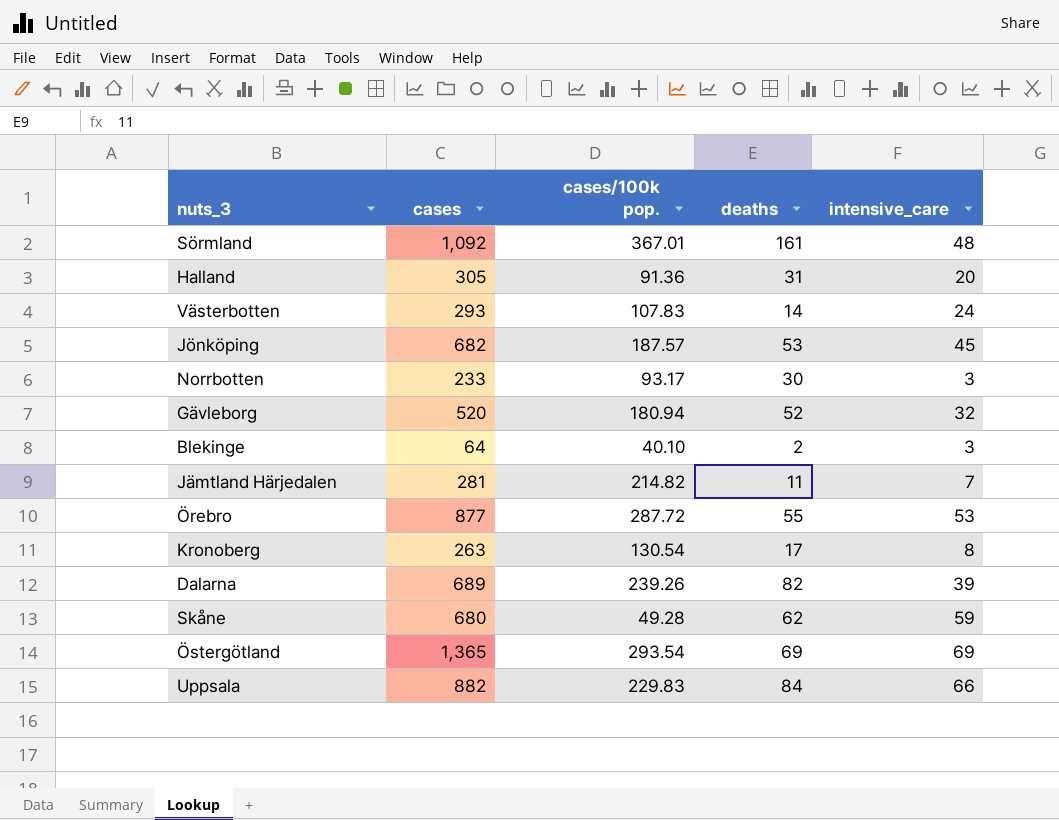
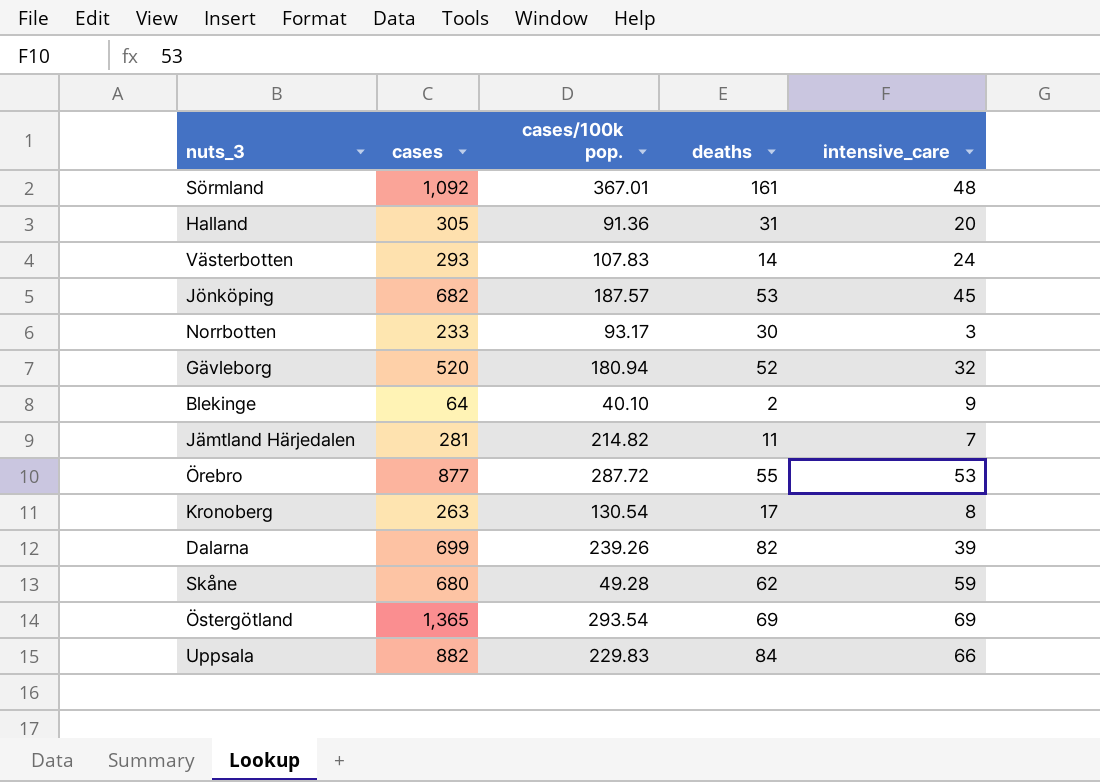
Blekinge | intensive_care: 3 -> 9
Dalarna | cases: 689 -> 699

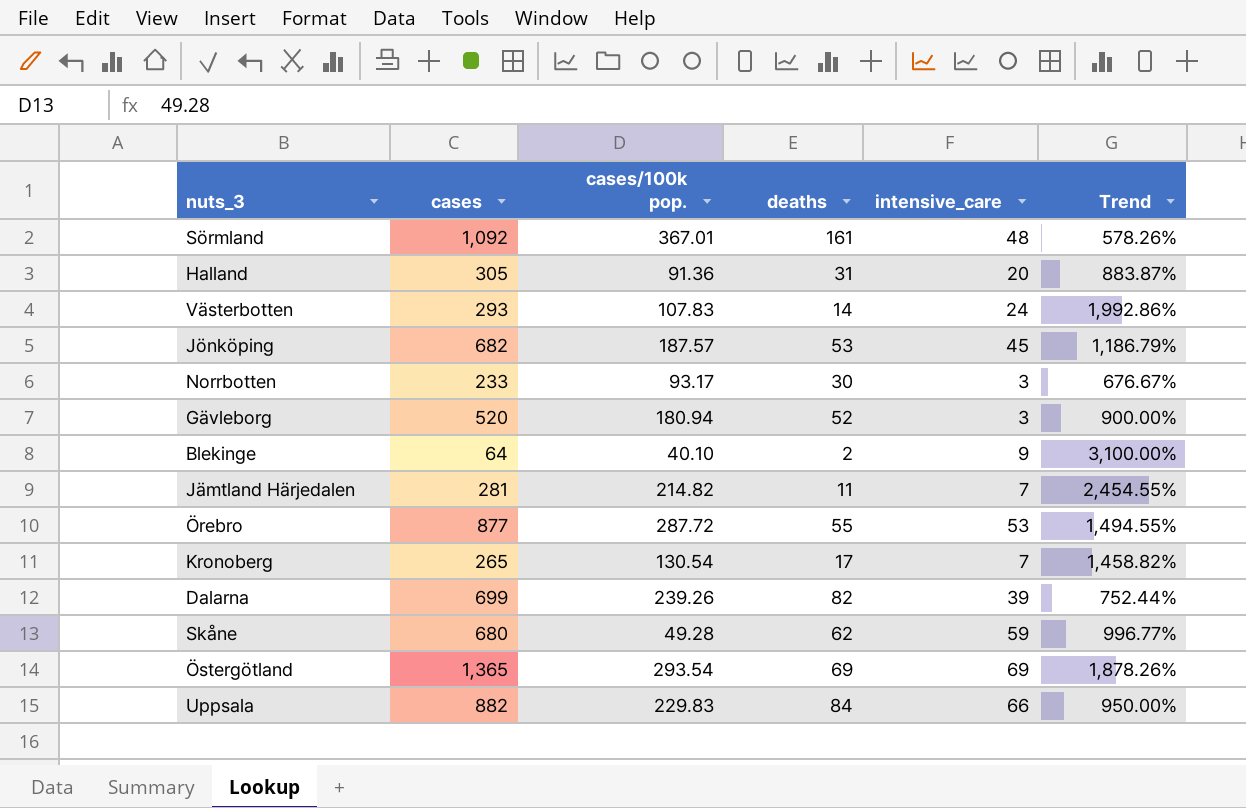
column Trend | formula: none -> ([cases] - [deaths]) / [deaths]
Gävleborg | intensive_care: 32 -> 3
Kronoberg | cases: 263 -> 265
Kronoberg | intensive_care: 8 -> 7

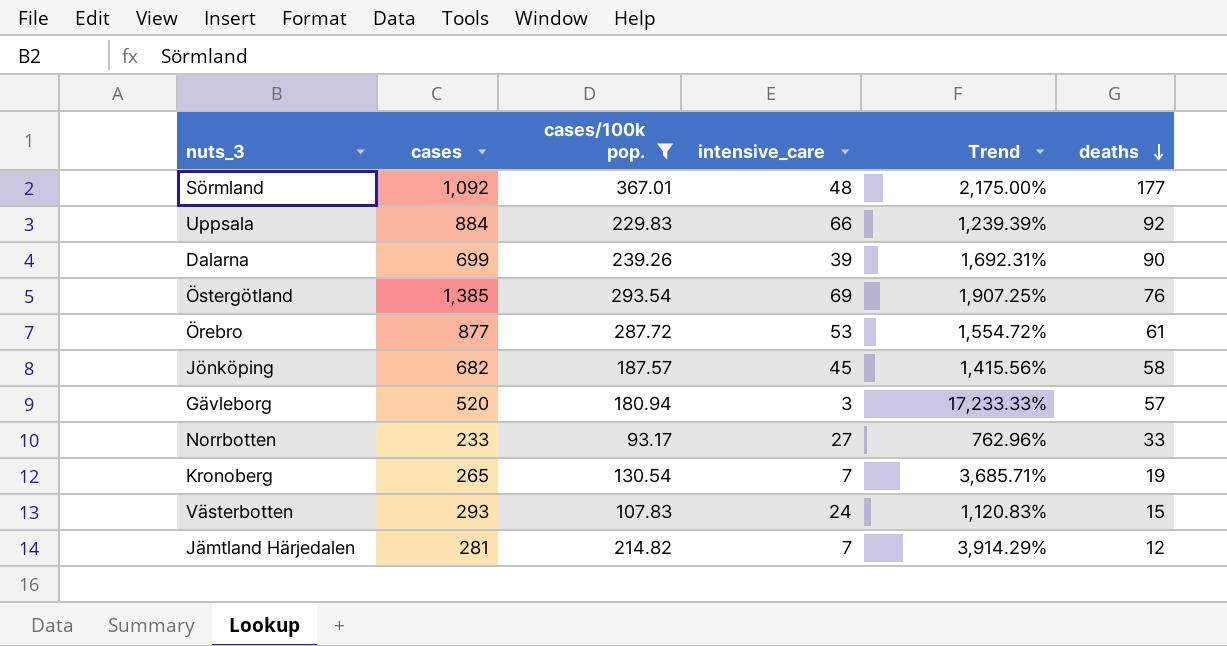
filter: none -> cases/100k pop. >= 93.17
row order: none -> deaths descending
column Trend | formula: ([cases] - [deaths]) / [deaths] -> ([cases] - [intensive_care]) / [intensive_care]
column deaths | position: 4 -> 6
Sörmland | deaths: 161 -> 177
Uppsala | cases: 882 -> 884
Uppsala | deaths: 84 -> 92
Dalarna | deaths: 82 -> 90
Östergötland | cases: 1,365 -> 1,385
Östergötland | deaths: 69 -> 76
Örebro | deaths: 55 -> 61
Jönköping | deaths: 53 -> 58
Gävleborg | deaths: 52 -> 57
Norrbotten | intensive_care: 3 -> 27
Norrbotten | deaths: 30 -> 33
Kronoberg | deaths: 17 -> 19
Västerbotten | deaths: 14 -> 15
Jämtland Härjedalen | deaths: 11 -> 12

